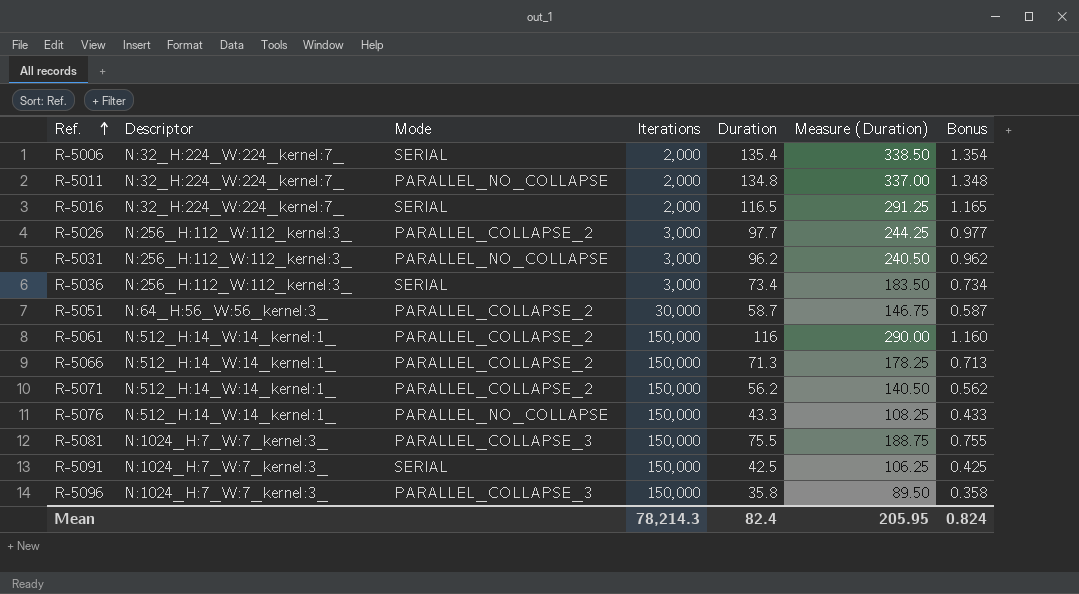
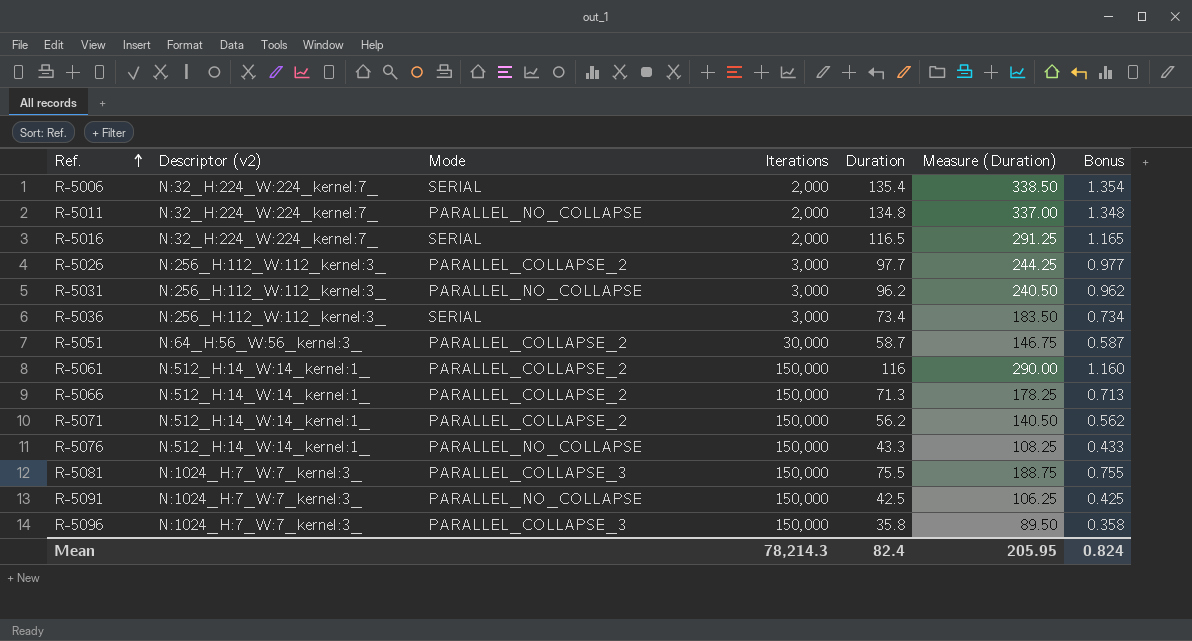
column name: Descriptor -> Descriptor (v2)
R-5091 | Mode: SERIAL -> PARALLEL_NO_COLLAPSE

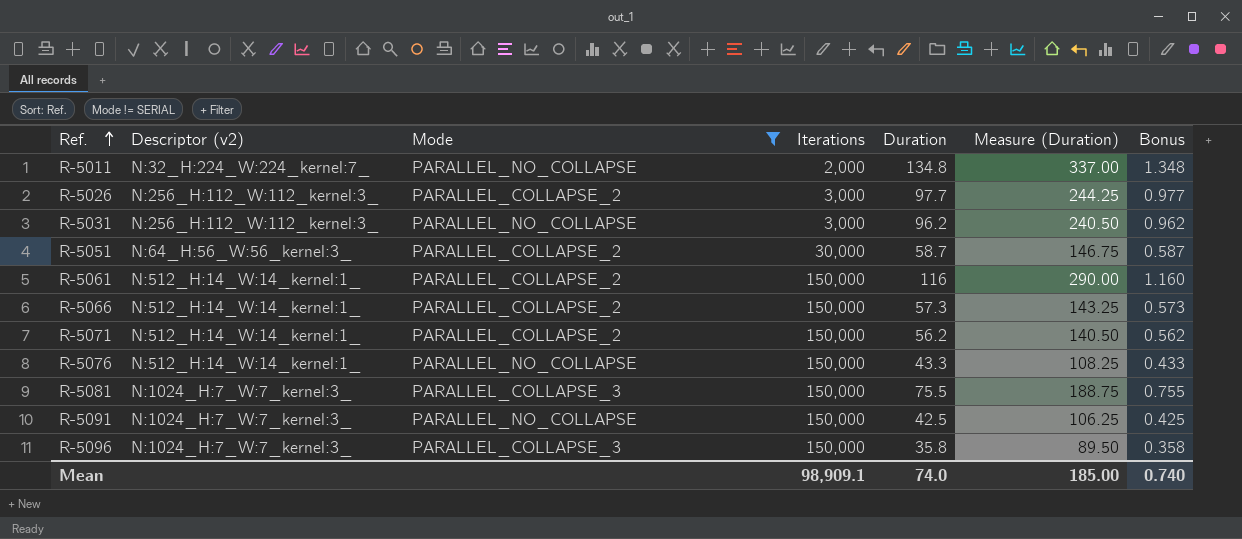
filter: none -> Mode != SERIAL
R-5066 | Duration: 71.3 -> 57.3
R-5066 | Measure (Duration): 178.25 -> 143.25
R-5066 | Bonus: 0.713 -> 0.573
Mean | Iterations: 78,214.3 -> 98,909.1
Mean | Duration: 82.4 -> 74.0
Mean | Measure (Duration): 205.95 -> 185.00
Mean | Bonus: 0.824 -> 0.740

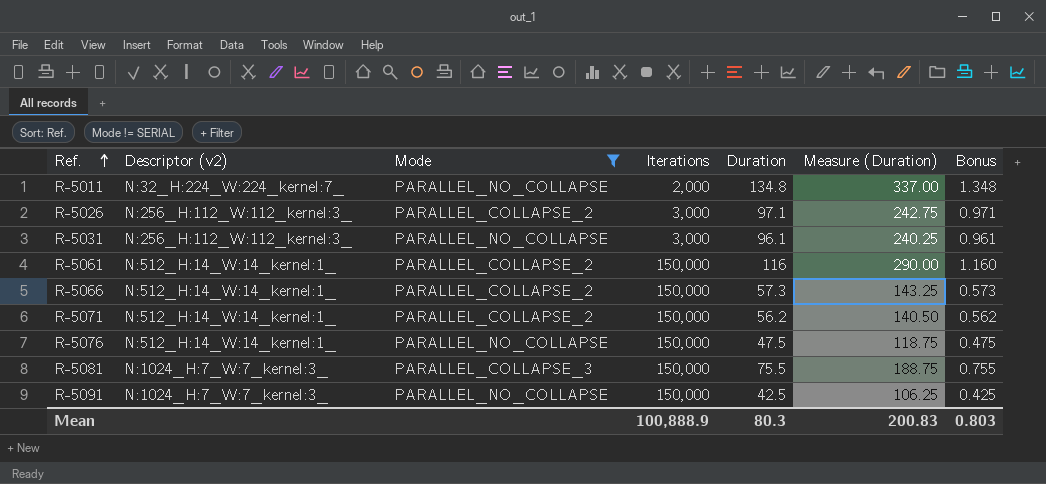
row R-5051: N:64_H:56_W:56_kernel:3_ | PARALLEL_COLLAPSE_2 | 30,000 | 58.7 | 146.75 | 0.587 -> none
row R-5096: N:1024_H:7_W:7_kernel:3_ | PARALLEL_COLLAPSE_3 | 150,000 | 35.8 | 89.50 | 0.358 -> none
R-5026 | Duration: 97.7 -> 97.1
R-5026 | Measure (Duration): 244.25 -> 242.75
R-5026 | Bonus: 0.977 -> 0.971
R-5031 | Duration: 96.2 -> 96.1
R-5031 | Measure (Duration): 240.50 -> 240.25
R-5031 | Bonus: 0.962 -> 0.961
R-5076 | Duration: 43.3 -> 47.5
R-5076 | Measure (Duration): 108.25 -> 118.75
R-5076 | Bonus: 0.433 -> 0.475
Mean | Iterations: 98,909.1 -> 100,888.9
Mean | Duration: 74.0 -> 80.3
Mean | Measure (Duration): 185.00 -> 200.83
Mean | Bonus: 0.740 -> 0.803

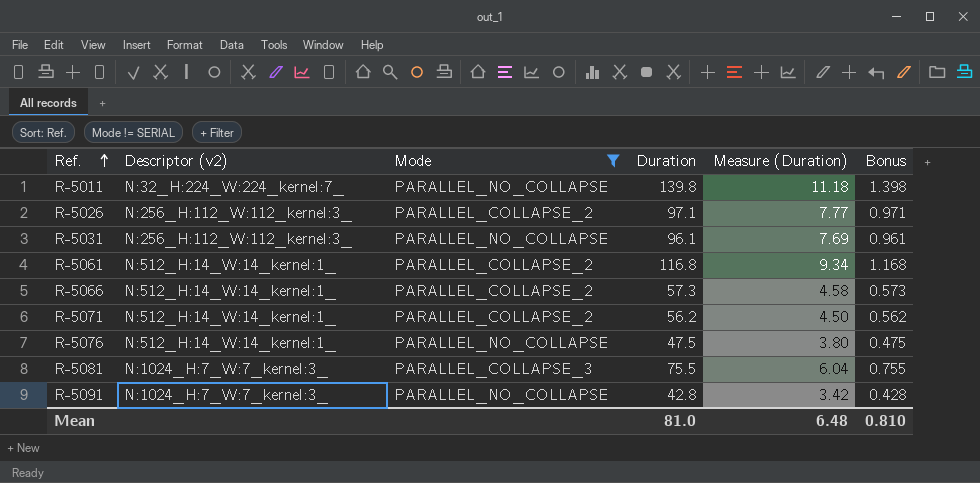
column Iterations | position: 4 -> none
column Measure (Duration) | formula: [Duration] * 2.5 -> [Duration] * 0.08
R-5011 | Duration: 134.8 -> 139.8
R-5011 | Bonus: 1.348 -> 1.398
R-5061 | Duration: 116 -> 116.8
R-5061 | Bonus: 1.160 -> 1.168
R-5091 | Duration: 42.5 -> 42.8
R-5091 | Bonus: 0.425 -> 0.428
Mean | Duration: 80.3 -> 81.0
Mean | Measure (Duration): 200.83 -> 6.48
Mean | Bonus: 0.803 -> 0.810

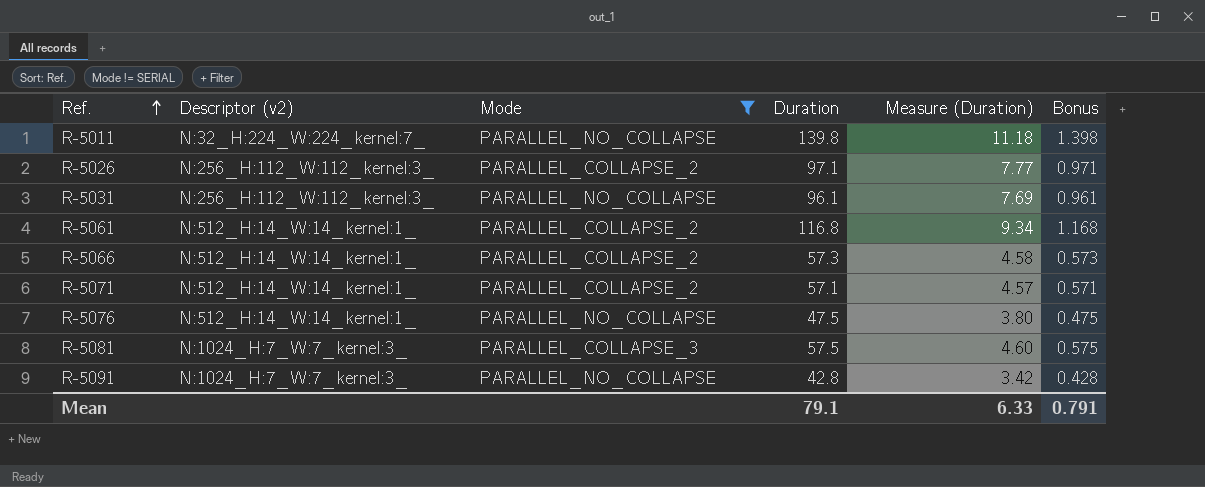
R-5071 | Duration: 56.2 -> 57.1
R-5071 | Measure (Duration): 4.50 -> 4.57
R-5071 | Bonus: 0.562 -> 0.571
R-5081 | Duration: 75.5 -> 57.5
R-5081 | Measure (Duration): 6.04 -> 4.60
R-5081 | Bonus: 0.755 -> 0.575
Mean | Duration: 81.0 -> 79.1
Mean | Measure (Duration): 6.48 -> 6.33
Mean | Bonus: 0.810 -> 0.791

